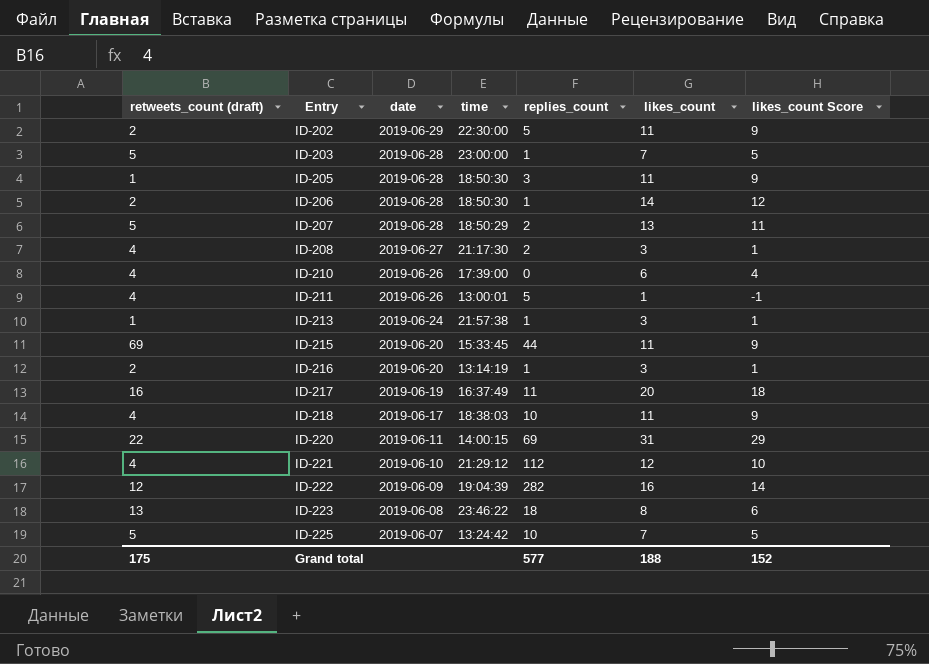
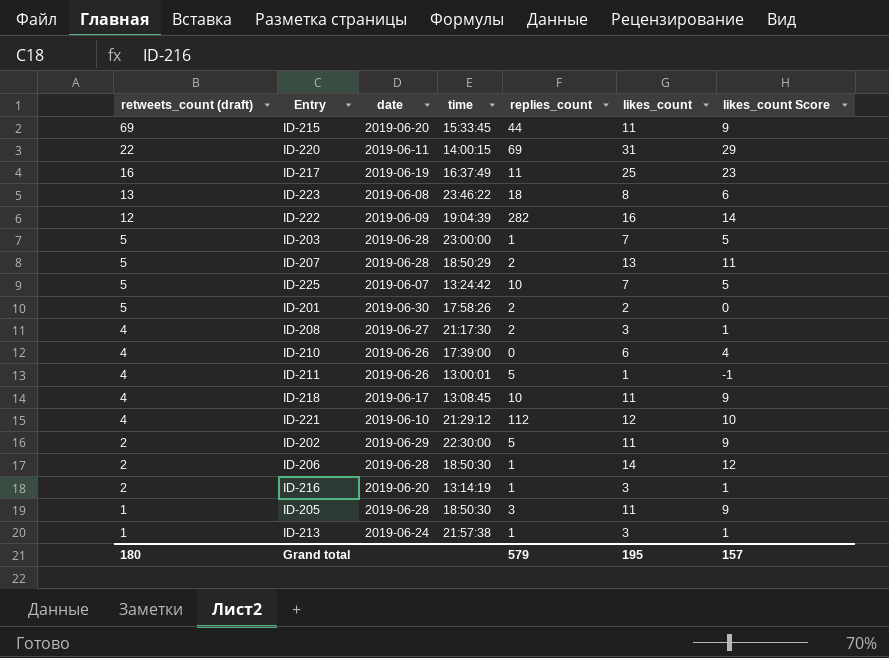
row order: Entry ascending -> retweets_count (draft) descending
ID-217 | likes_count: 20 -> 25
ID-217 | likes_count Score: 18 -> 23
row ID-201: none -> 5 | 2019-06-30 | 17:58:26 | 2 | 2 | 0
ID-218 | time: 18:38:03 -> 13:08:45
Grand total | retweets_count (draft): 175 -> 180
Grand total | replies_count: 577 -> 579
Grand total | likes_count: 188 -> 195
Grand total | likes_count Score: 152 -> 157

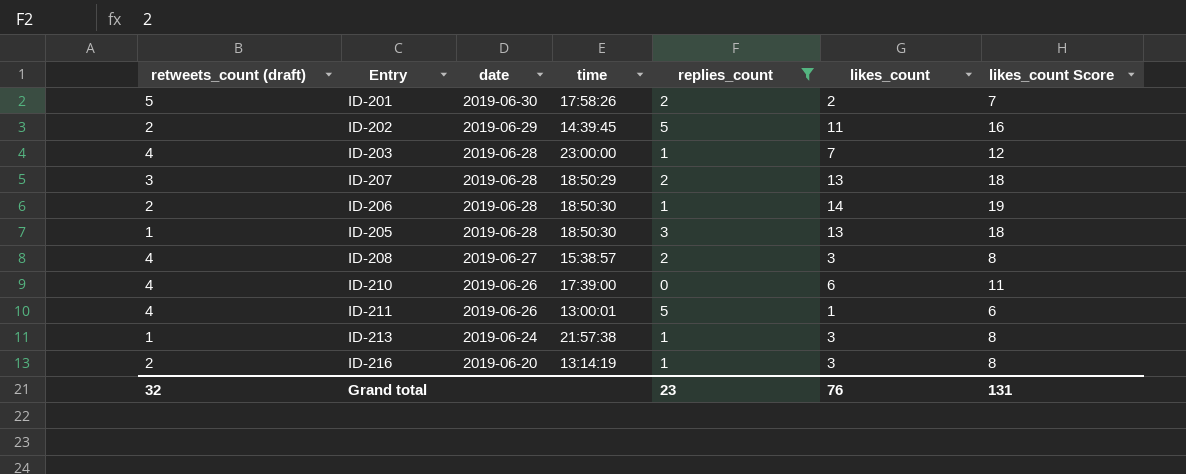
filter: none -> replies_count <= 5
row order: retweets_count (draft) descending -> date descending
column likes_count Score | formula: [likes_count] - 2 -> [likes_count] + 5
ID-202 | time: 22:30:00 -> 14:39:45
ID-203 | retweets_count (draft): 5 -> 4
ID-207 | retweets_count (draft): 5 -> 3
ID-205 | likes_count: 11 -> 13
ID-208 | time: 21:17:30 -> 15:38:57
Grand total | retweets_count (draft): 180 -> 32
Grand total | replies_count: 579 -> 23
Grand total | likes_count: 195 -> 76
Grand total | likes_count Score: 157 -> 131

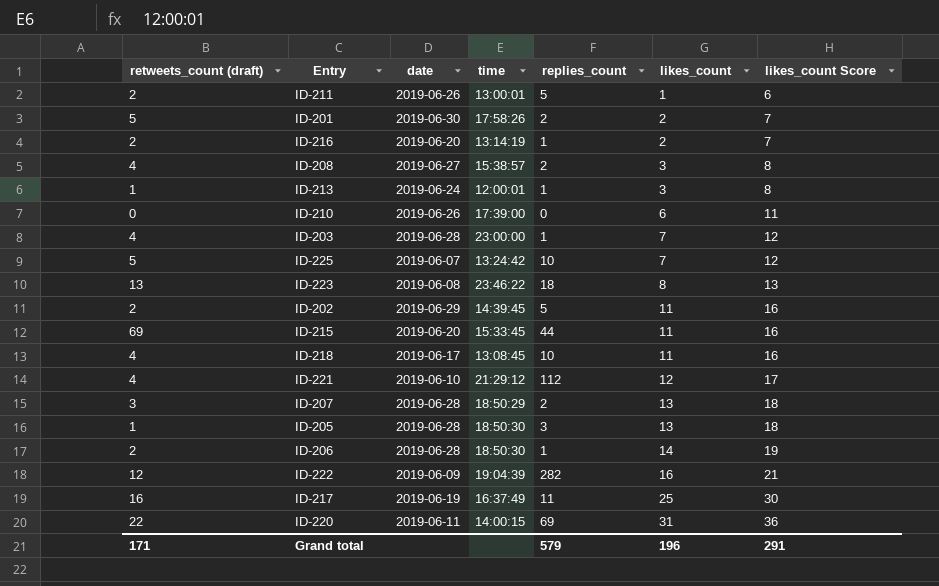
filter: replies_count <= 5 -> none
row order: date descending -> likes_count ascending
ID-211 | retweets_count (draft): 4 -> 2
ID-216 | likes_count: 3 -> 2
ID-216 | likes_count Score: 8 -> 7
ID-213 | time: 21:57:38 -> 12:00:01
ID-210 | retweets_count (draft): 4 -> 0
Grand total | retweets_count (draft): 32 -> 171
Grand total | replies_count: 23 -> 579
Grand total | likes_count: 76 -> 196
Grand total | likes_count Score: 131 -> 291

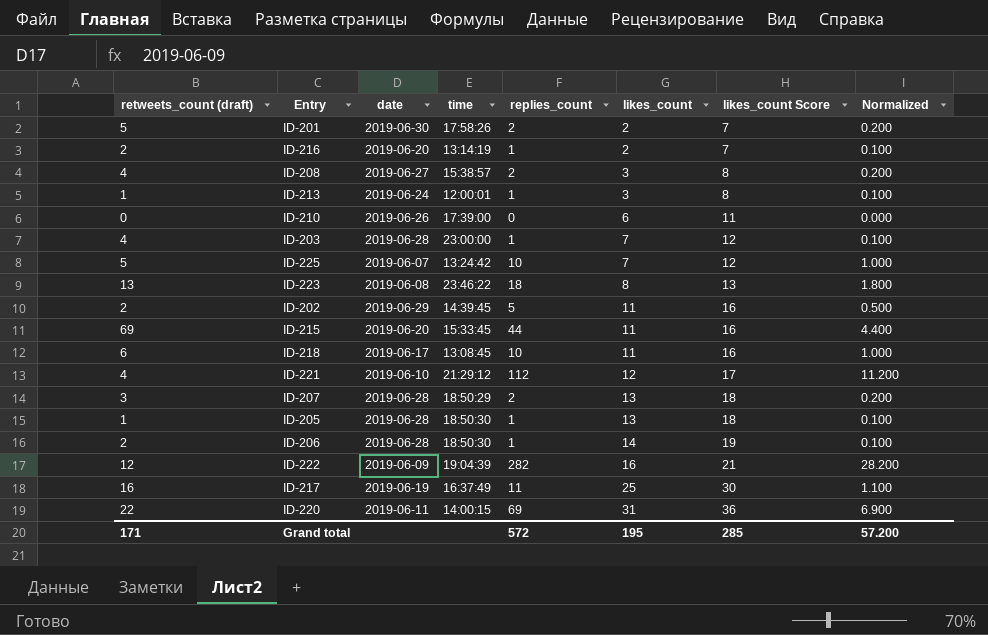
column Normalized | formula: none -> [replies_count] * 0.1
row ID-211: 2 | 2019-06-26 | 13:00:01 | 5 | 1 | 6 -> none
ID-218 | retweets_count (draft): 4 -> 6
ID-205 | replies_count: 3 -> 1
Grand total | replies_count: 579 -> 572
Grand total | likes_count: 196 -> 195
Grand total | likes_count Score: 291 -> 285

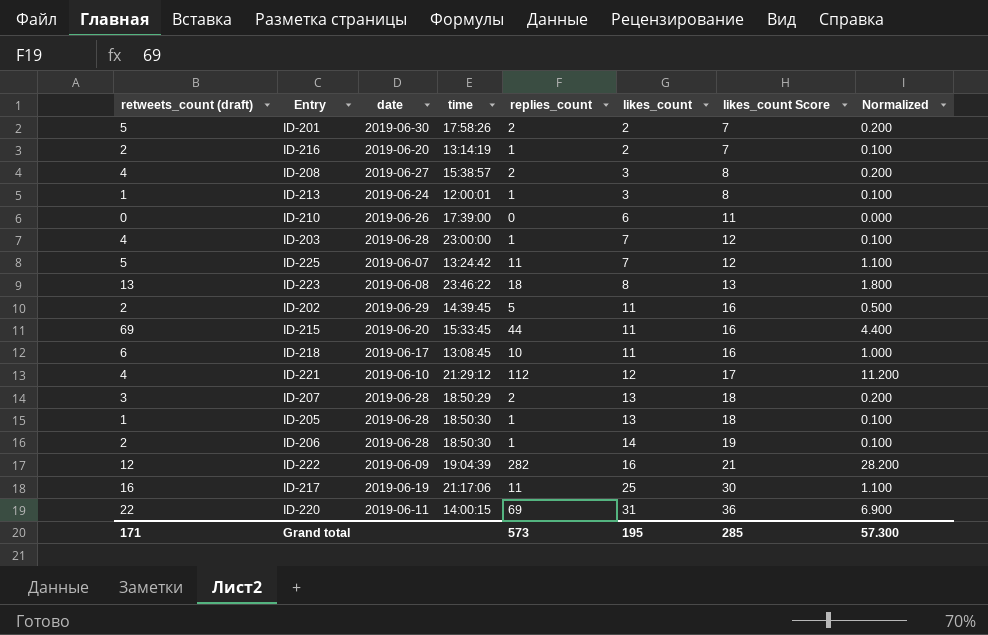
ID-225 | replies_count: 10 -> 11
ID-225 | Normalized: 1.000 -> 1.100
ID-217 | time: 16:37:49 -> 21:17:06
Grand total | replies_count: 572 -> 573
Grand total | Normalized: 57.200 -> 57.300

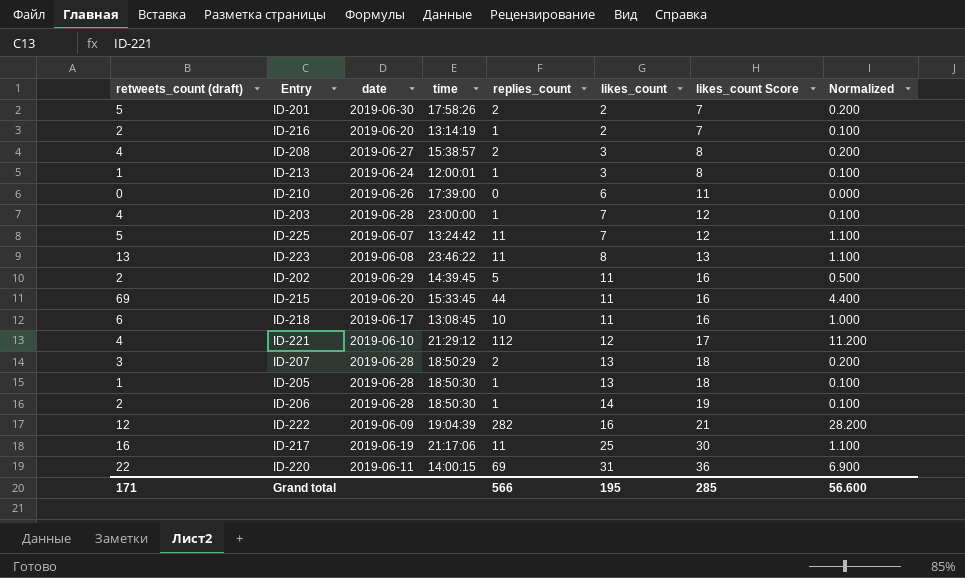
ID-223 | replies_count: 18 -> 11
ID-223 | Normalized: 1.800 -> 1.100
Grand total | replies_count: 573 -> 566
Grand total | Normalized: 57.300 -> 56.600

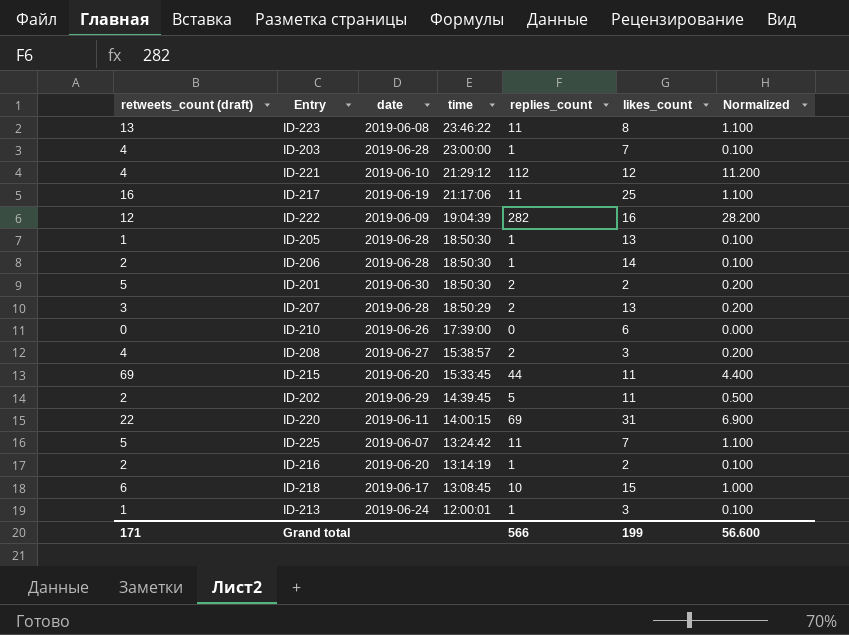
row order: likes_count ascending -> time descending
column likes_count Score | formula: [likes_count] + 5 -> none
ID-201 | time: 17:58:26 -> 18:50:30
ID-218 | likes_count: 11 -> 15
Grand total | likes_count: 195 -> 199

